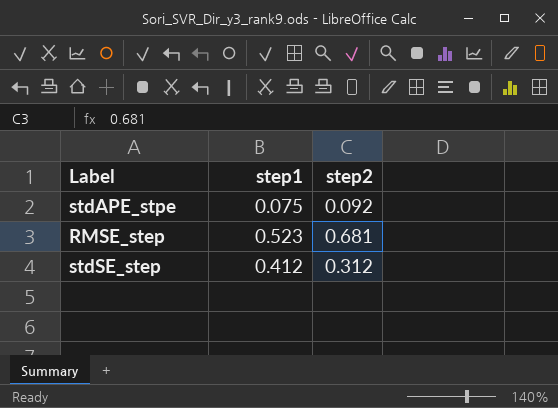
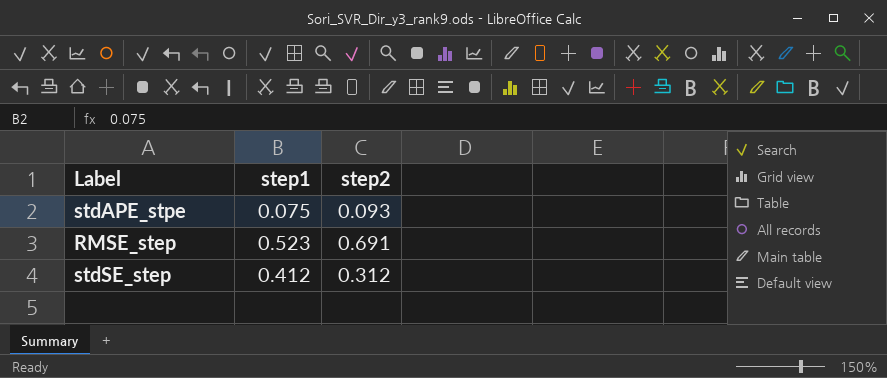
stdAPE_stpe | step2: 0.092 -> 0.093
RMSE_step | step2: 0.681 -> 0.691

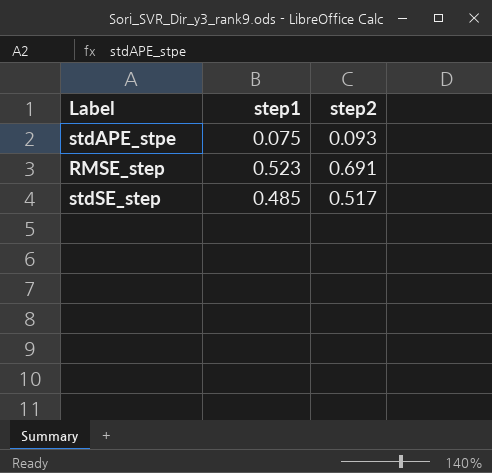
stdSE_step | step1: 0.412 -> 0.485
stdSE_step | step2: 0.312 -> 0.517

